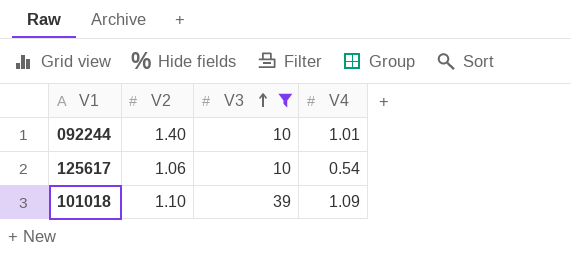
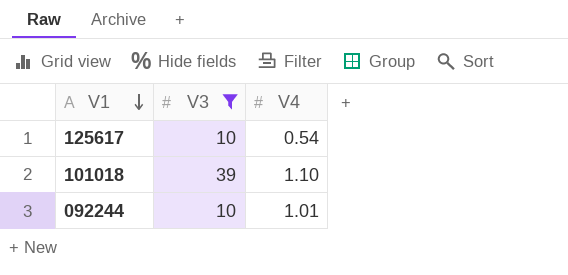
row order: V3 ascending -> V1 descending
column V2 | position: 2 -> none
101018 | V4: 1.09 -> 1.10

